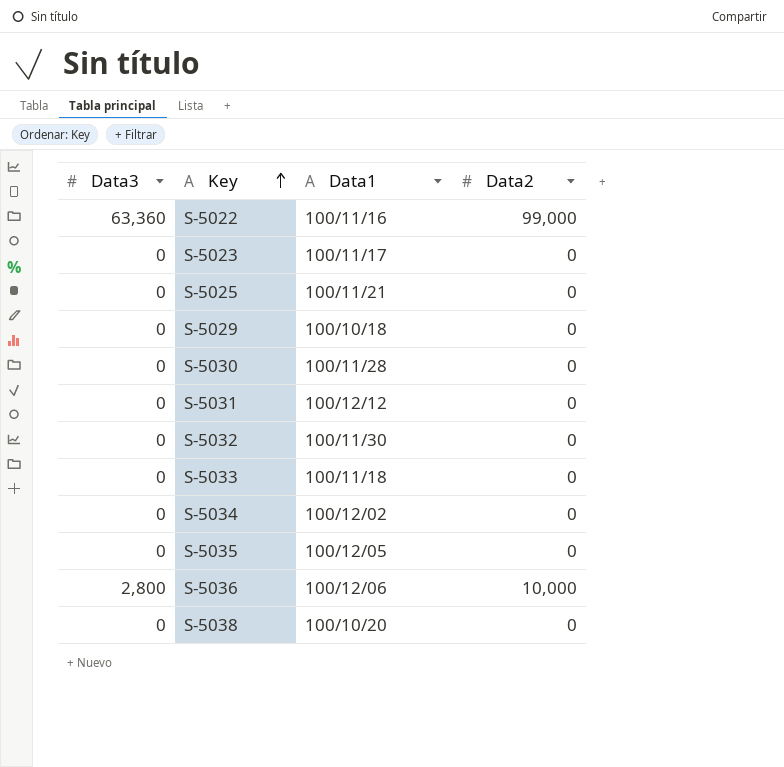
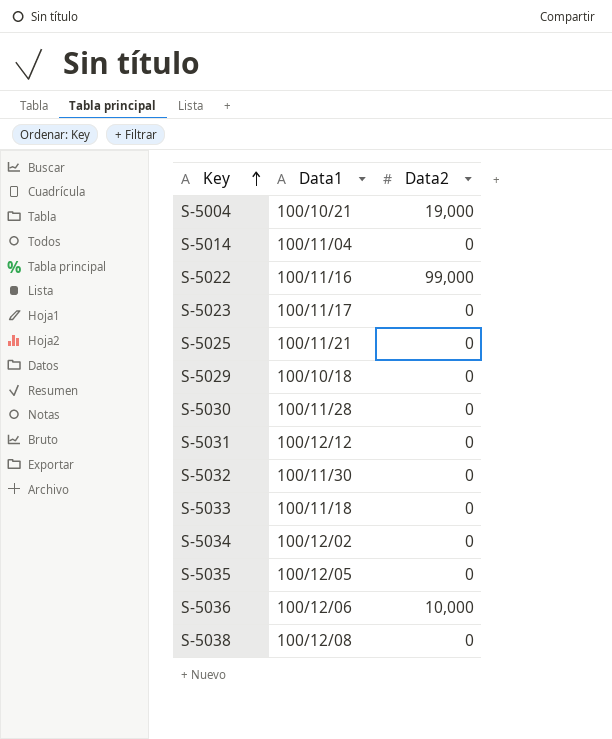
column Data3 | position: 1 -> none
row S-5004: none -> 100/10/21 | 19,000
row S-5014: none -> 100/11/04 | 0
S-5038 | Data1: 100/10/20 -> 100/12/08

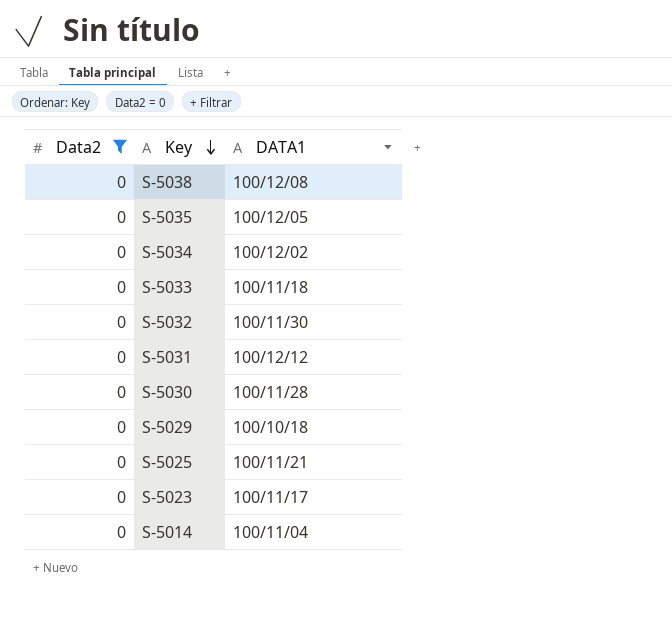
filter: none -> Data2 = 0
row order: Key ascending -> Key descending
column Data2 | position: 3 -> 1
column name: Data1 -> DATA1

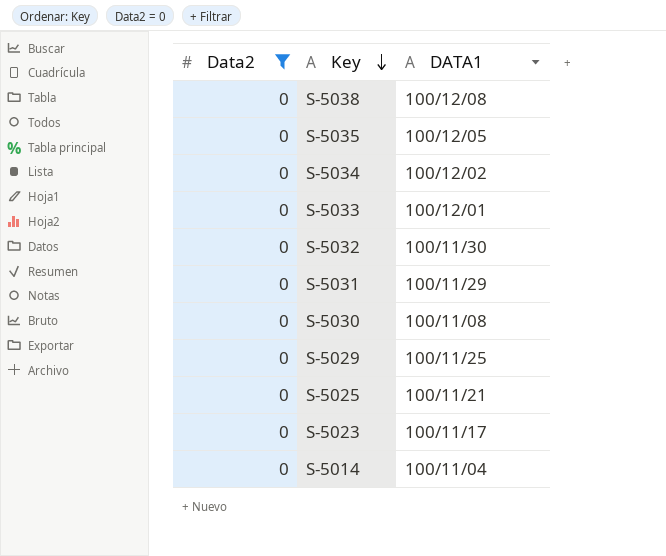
S-5033 | DATA1: 100/11/18 -> 100/12/01
S-5031 | DATA1: 100/12/12 -> 100/11/29
S-5030 | DATA1: 100/11/28 -> 100/11/08
S-5029 | DATA1: 100/10/18 -> 100/11/25

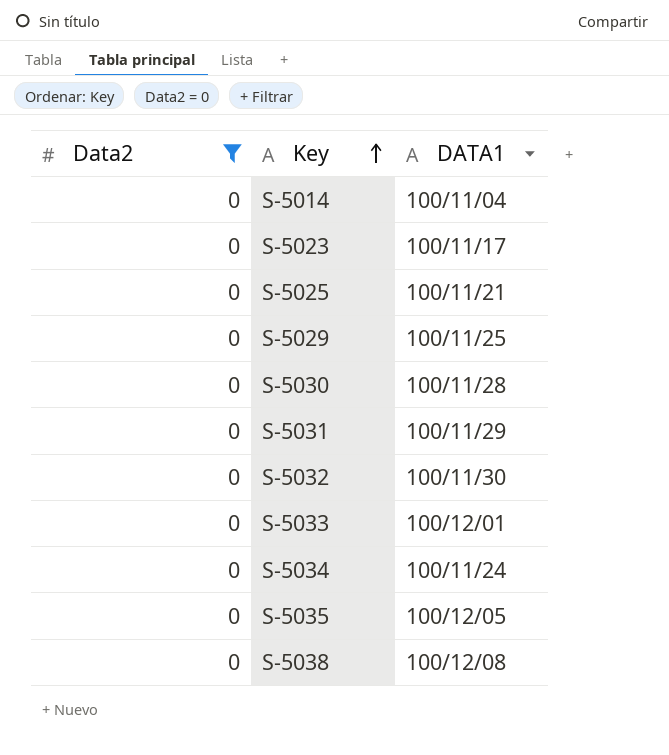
row order: Key descending -> Key ascending
S-5030 | DATA1: 100/11/08 -> 100/11/28
S-5034 | DATA1: 100/12/02 -> 100/11/24

